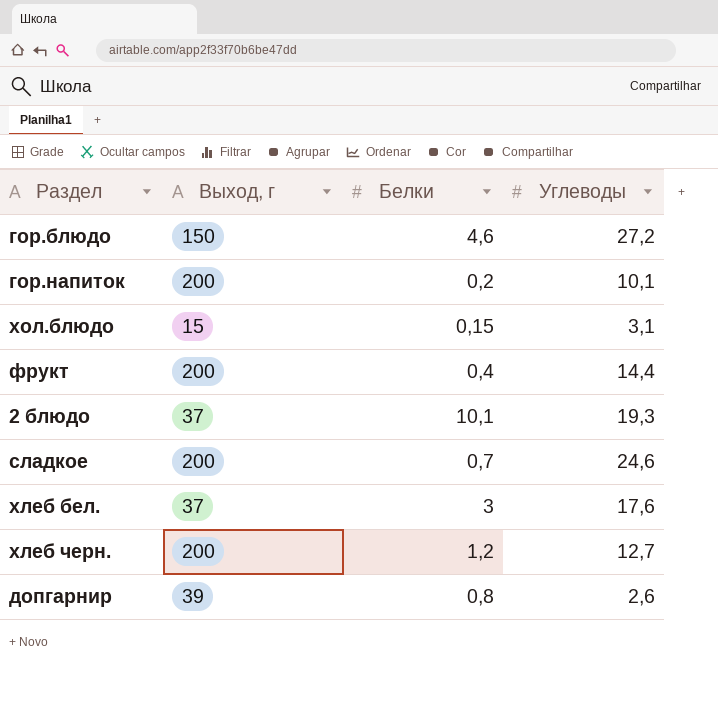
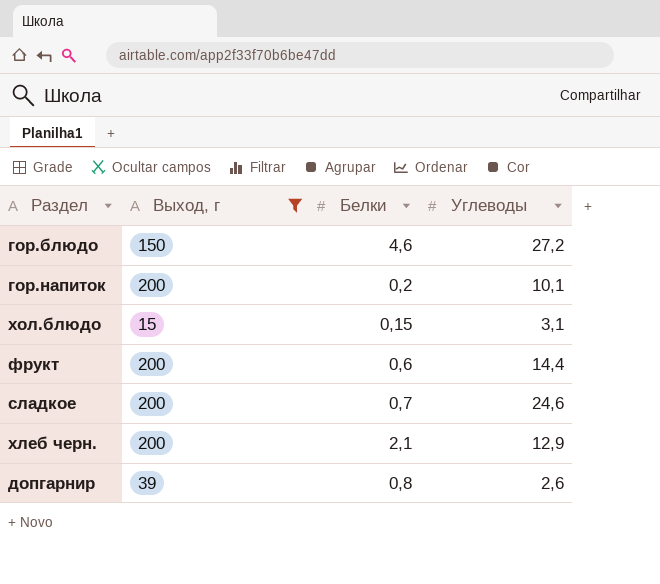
filter: none -> Выход, г != 37
фрукт | Белки: 0,4 -> 0,6
хлеб черн. | Белки: 1,2 -> 2,1
хлеб черн. | Углеводы: 12,7 -> 12,9

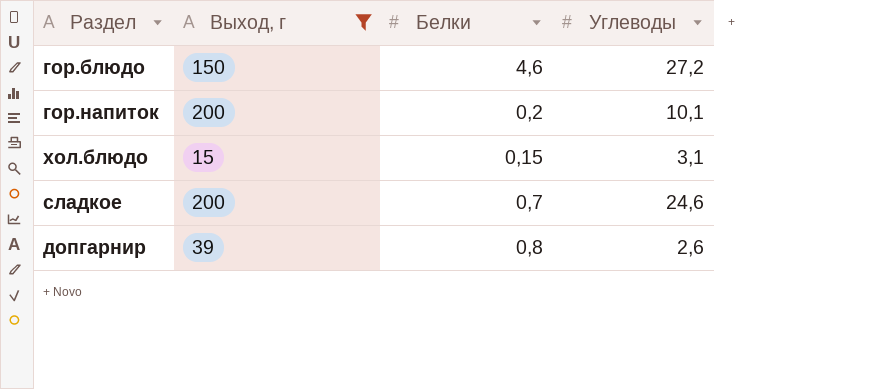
row фрукт: 200 | 0,6 | 14,4 -> none
row хлеб черн.: 200 | 2,1 | 12,9 -> none

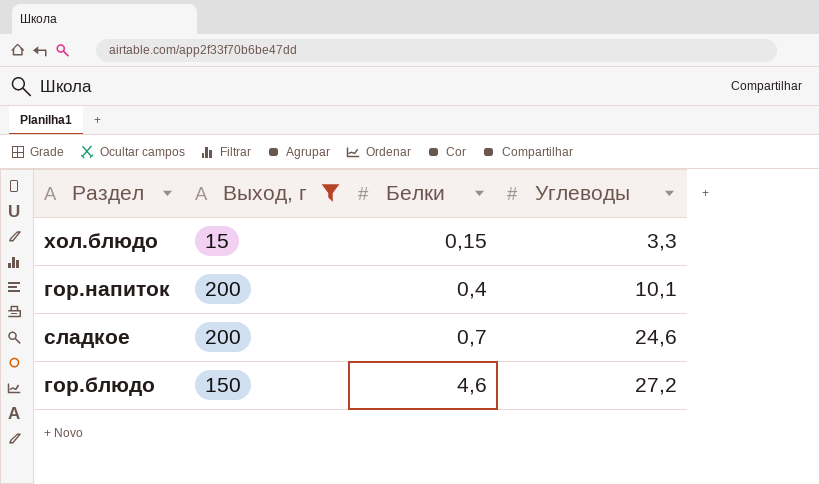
row order: none -> Белки ascending
row допгарнир: 39 | 0,8 | 2,6 -> none
хол.блюдо | Углеводы: 3,1 -> 3,3
гор.напиток | Белки: 0,2 -> 0,4

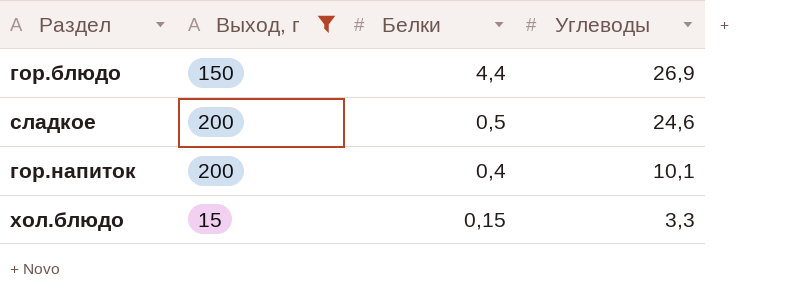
row order: Белки ascending -> Белки descending
гор.блюдо | Белки: 4,6 -> 4,4
гор.блюдо | Углеводы: 27,2 -> 26,9
сладкое | Белки: 0,7 -> 0,5

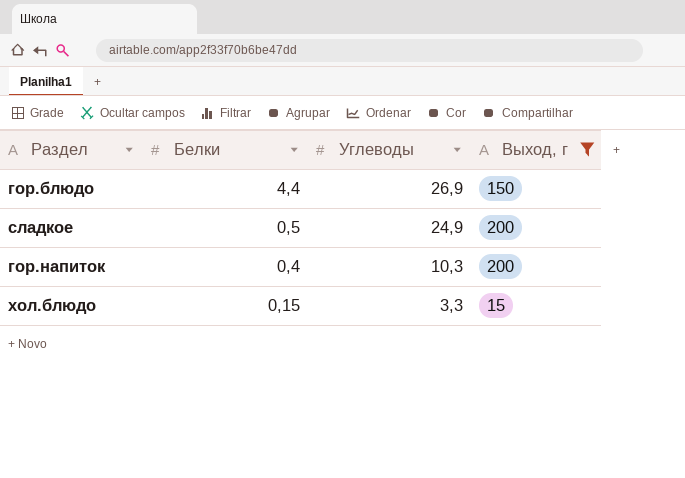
column Выход, г | position: 2 -> 4
сладкое | Углеводы: 24,6 -> 24,9
гор.напиток | Углеводы: 10,1 -> 10,3

